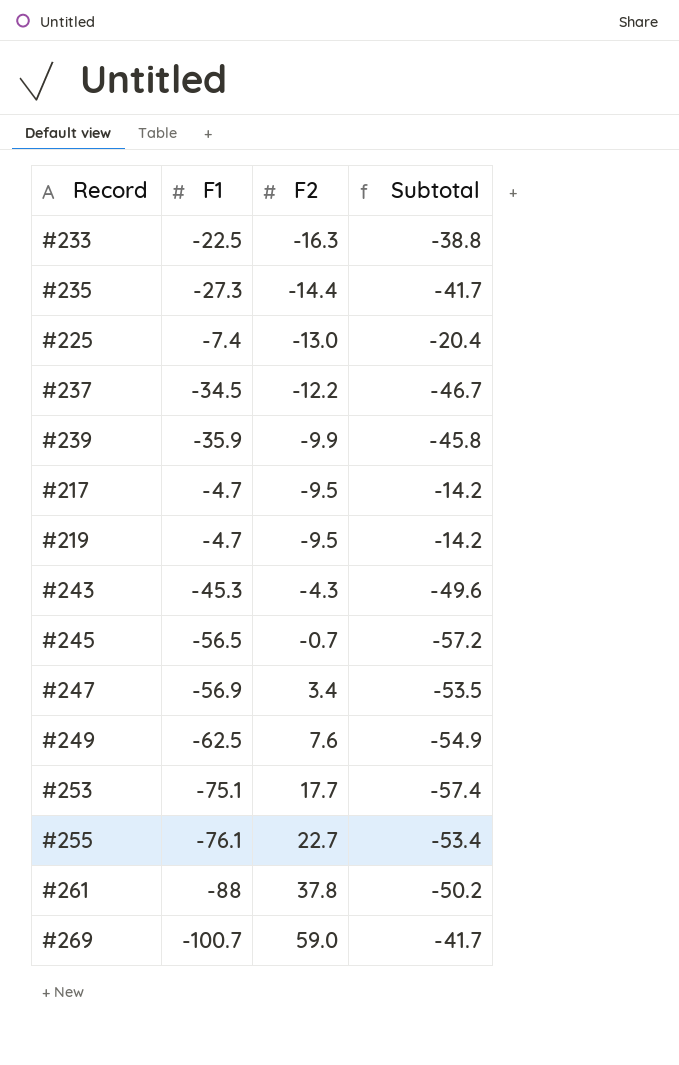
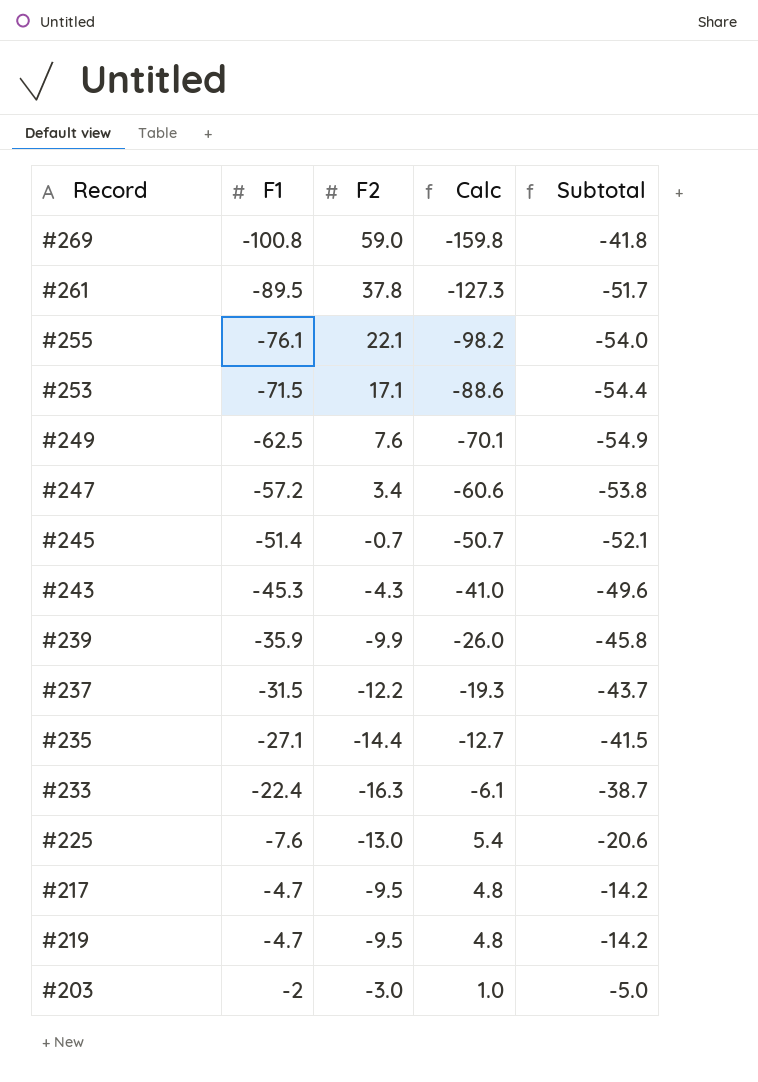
row order: F2 ascending -> F1 ascending
column Calc | formula: none -> [F1] - [F2]
#269 | F1: -100.7 -> -100.8
#269 | Subtotal: -41.7 -> -41.8
#261 | F1: -88 -> -89.5
#261 | Subtotal: -50.2 -> -51.7
#255 | F2: 22.7 -> 22.1
#255 | Subtotal: -53.4 -> -54.0
#253 | F1: -75.1 -> -71.5
#253 | F2: 17.7 -> 17.1
#253 | Subtotal: -57.4 -> -54.4
#247 | F1: -56.9 -> -57.2
#247 | Subtotal: -53.5 -> -53.8
#245 | F1: -56.5 -> -51.4
#245 | Subtotal: -57.2 -> -52.1
#237 | F1: -34.5 -> -31.5
#237 | Subtotal: -46.7 -> -43.7
#235 | F1: -27.3 -> -27.1
#235 | Subtotal: -41.7 -> -41.5
#233 | F1: -22.5 -> -22.4
#233 | Subtotal: -38.8 -> -38.7
#225 | F1: -7.4 -> -7.6
#225 | Subtotal: -20.4 -> -20.6
row #203: none -> -2 | -3.0 | 1.0 | -5.0

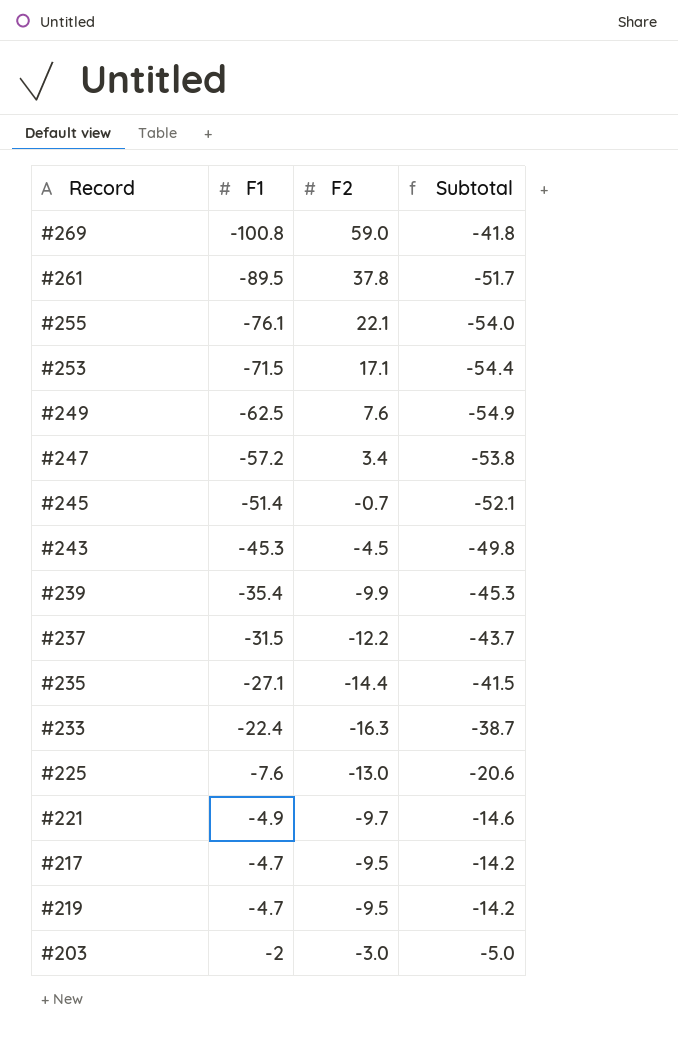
column Calc | formula: [F1] - [F2] -> none
#243 | F2: -4.3 -> -4.5
#243 | Subtotal: -49.6 -> -49.8
#239 | F1: -35.9 -> -35.4
#239 | Subtotal: -45.8 -> -45.3
row #221: none -> -4.9 | -9.7 | -14.6

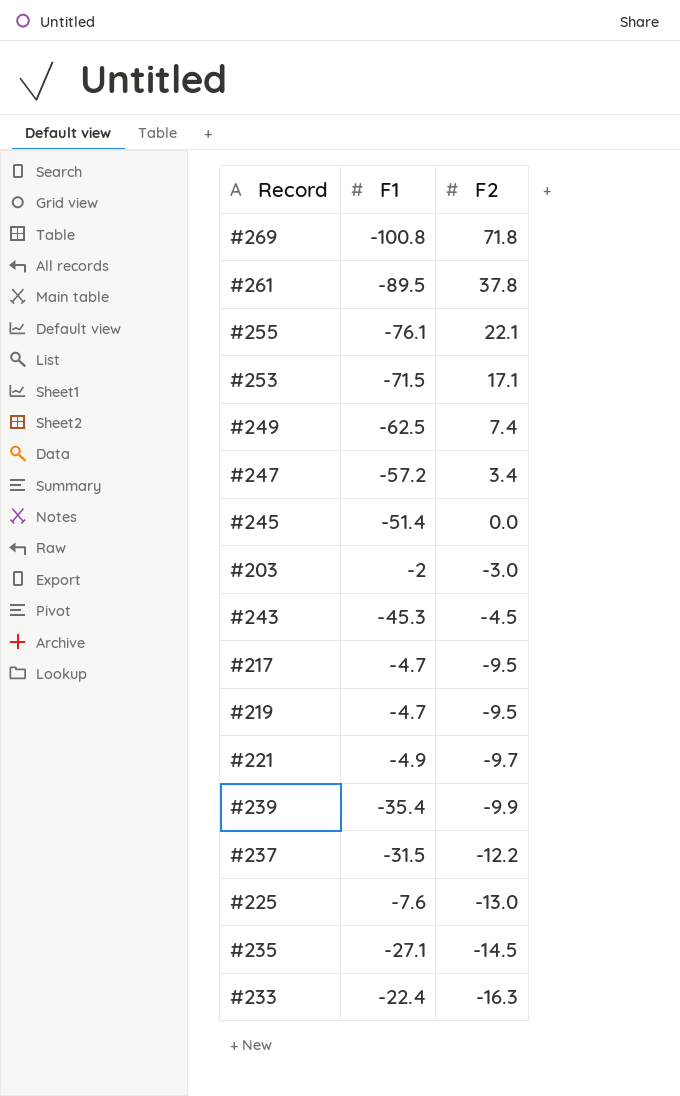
row order: F1 ascending -> F2 descending
column Subtotal | formula: [F1] + [F2] -> none
#269 | F2: 59.0 -> 71.8
#249 | F2: 7.6 -> 7.4
#245 | F2: -0.7 -> 0.0
#235 | F2: -14.4 -> -14.5

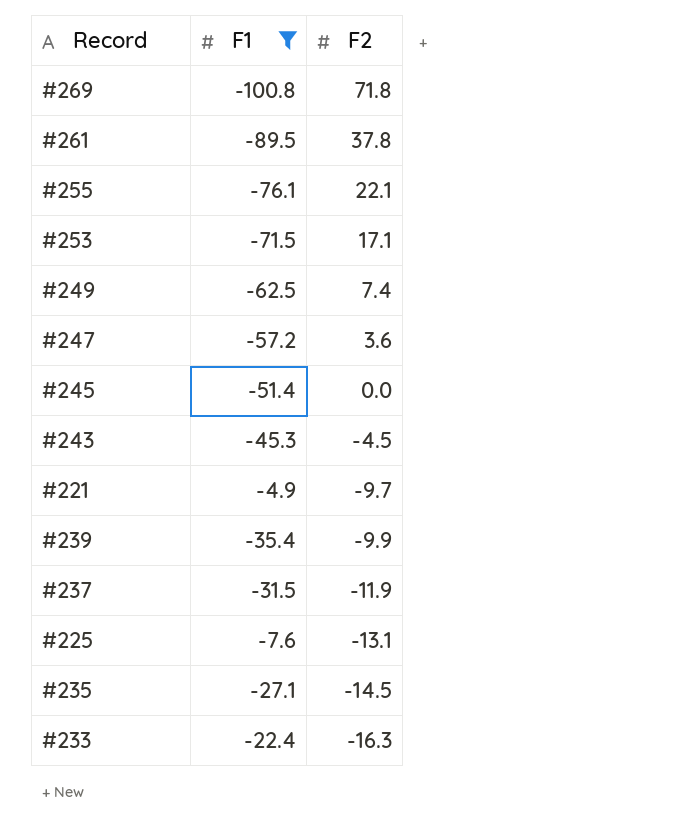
filter: none -> F1 <= -4.9
#247 | F2: 3.4 -> 3.6
#237 | F2: -12.2 -> -11.9
#225 | F2: -13.0 -> -13.1

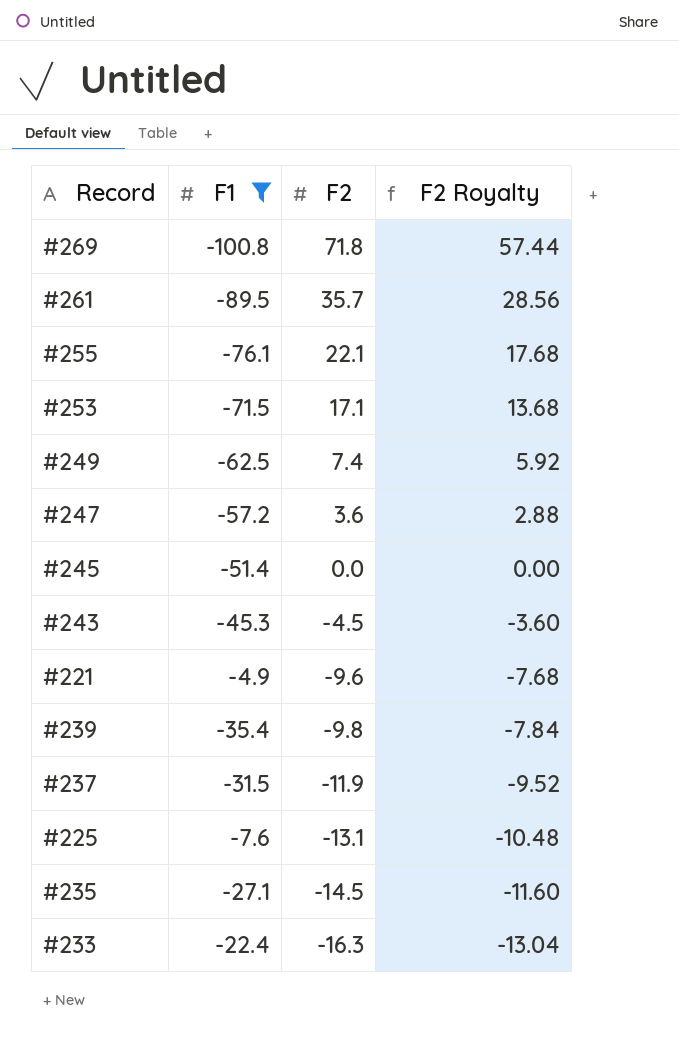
column F2 Royalty | formula: none -> [F2] * 0.8
#261 | F2: 37.8 -> 35.7
#221 | F2: -9.7 -> -9.6
#239 | F2: -9.9 -> -9.8

